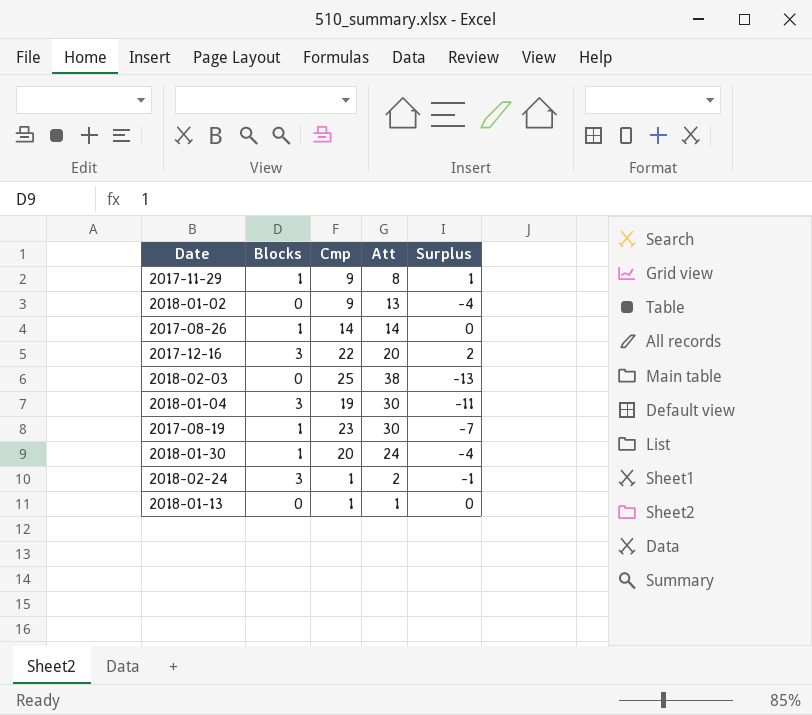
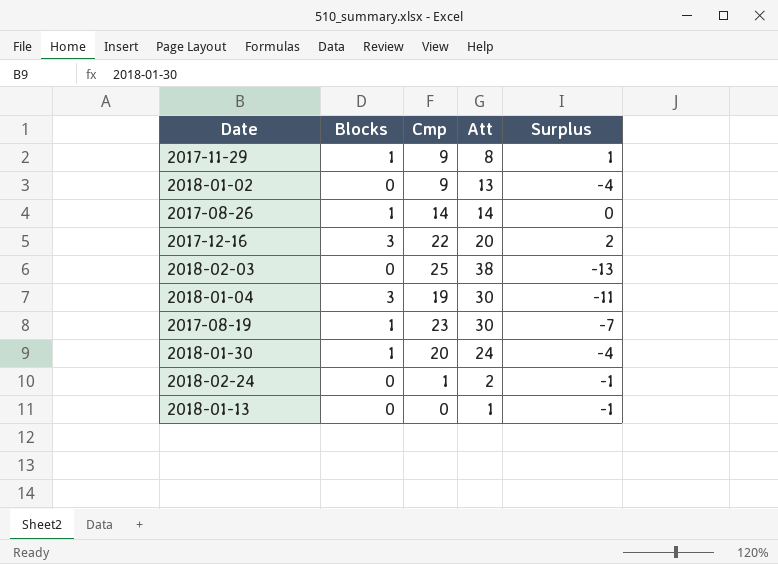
2018-02-24 | Blocks: 3 -> 0
2018-01-13 | Cmp: 1 -> 0
2018-01-13 | Surplus: 0 -> -1

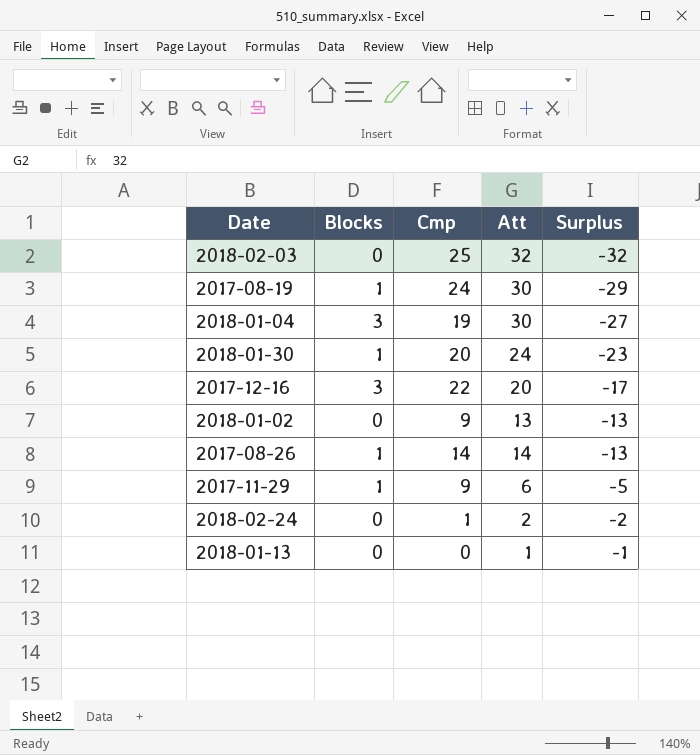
row order: none -> Surplus ascending
column Surplus | formula: [Cmp] - [Att] -> [Blocks] - [Att]
2018-02-03 | Att: 38 -> 32
2017-08-19 | Cmp: 23 -> 24
2017-11-29 | Att: 8 -> 6

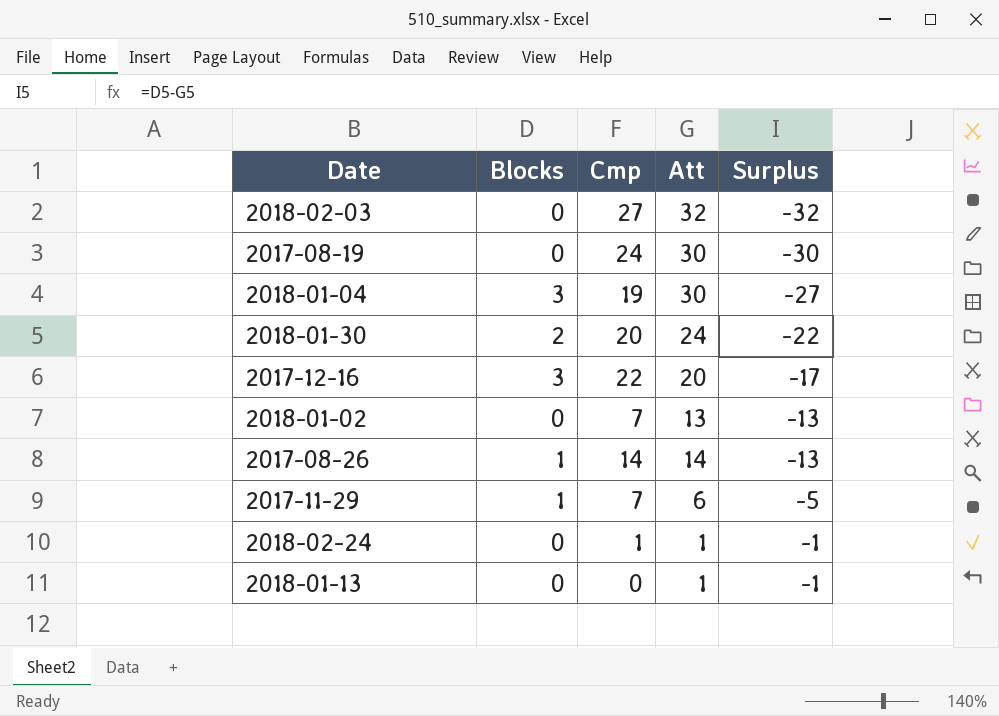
2018-02-03 | Cmp: 25 -> 27
2017-08-19 | Blocks: 1 -> 0
2017-08-19 | Surplus: -29 -> -30
2018-01-30 | Blocks: 1 -> 2
2018-01-30 | Surplus: -23 -> -22
2018-01-02 | Cmp: 9 -> 7
2017-11-29 | Cmp: 9 -> 7
2018-02-24 | Att: 2 -> 1
2018-02-24 | Surplus: -2 -> -1

